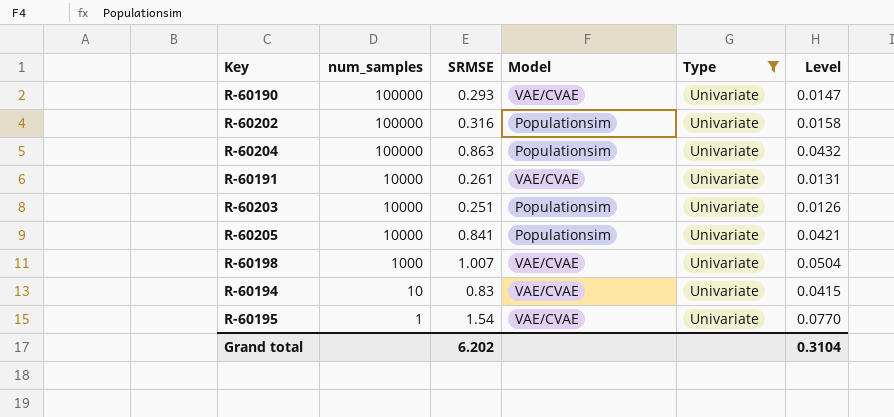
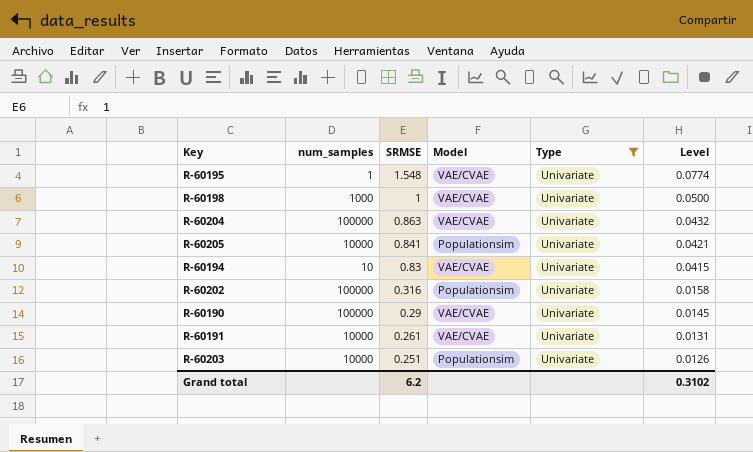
row order: num_samples descending -> SRMSE descending
R-60195 | SRMSE: 1.54 -> 1.548
R-60195 | Level: 0.0770 -> 0.0774
R-60198 | SRMSE: 1.007 -> 1
R-60198 | Level: 0.0504 -> 0.0500
R-60204 | Model: Populationsim -> VAE/CVAE
R-60190 | SRMSE: 0.293 -> 0.29
R-60190 | Level: 0.0147 -> 0.0145
Grand total | SRMSE: 6.202 -> 6.2
Grand total | Level: 0.3104 -> 0.3102

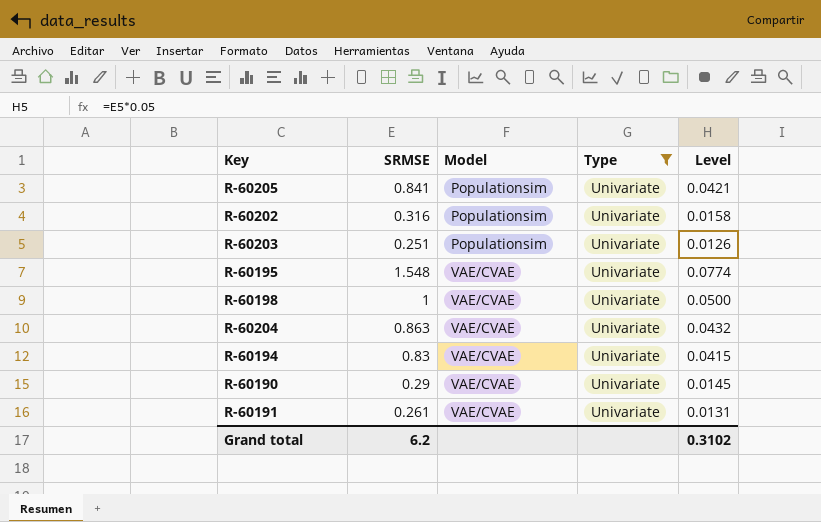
row order: SRMSE descending -> Model ascending
column num_samples | position: 2 -> none

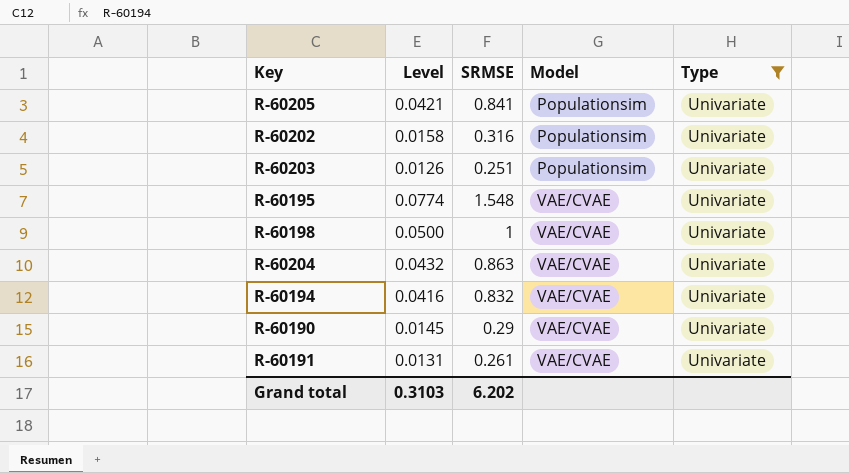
column Level | position: 5 -> 2
R-60194 | Level: 0.0415 -> 0.0416
R-60194 | SRMSE: 0.83 -> 0.832
Grand total | Level: 0.3102 -> 0.3103
Grand total | SRMSE: 6.2 -> 6.202

